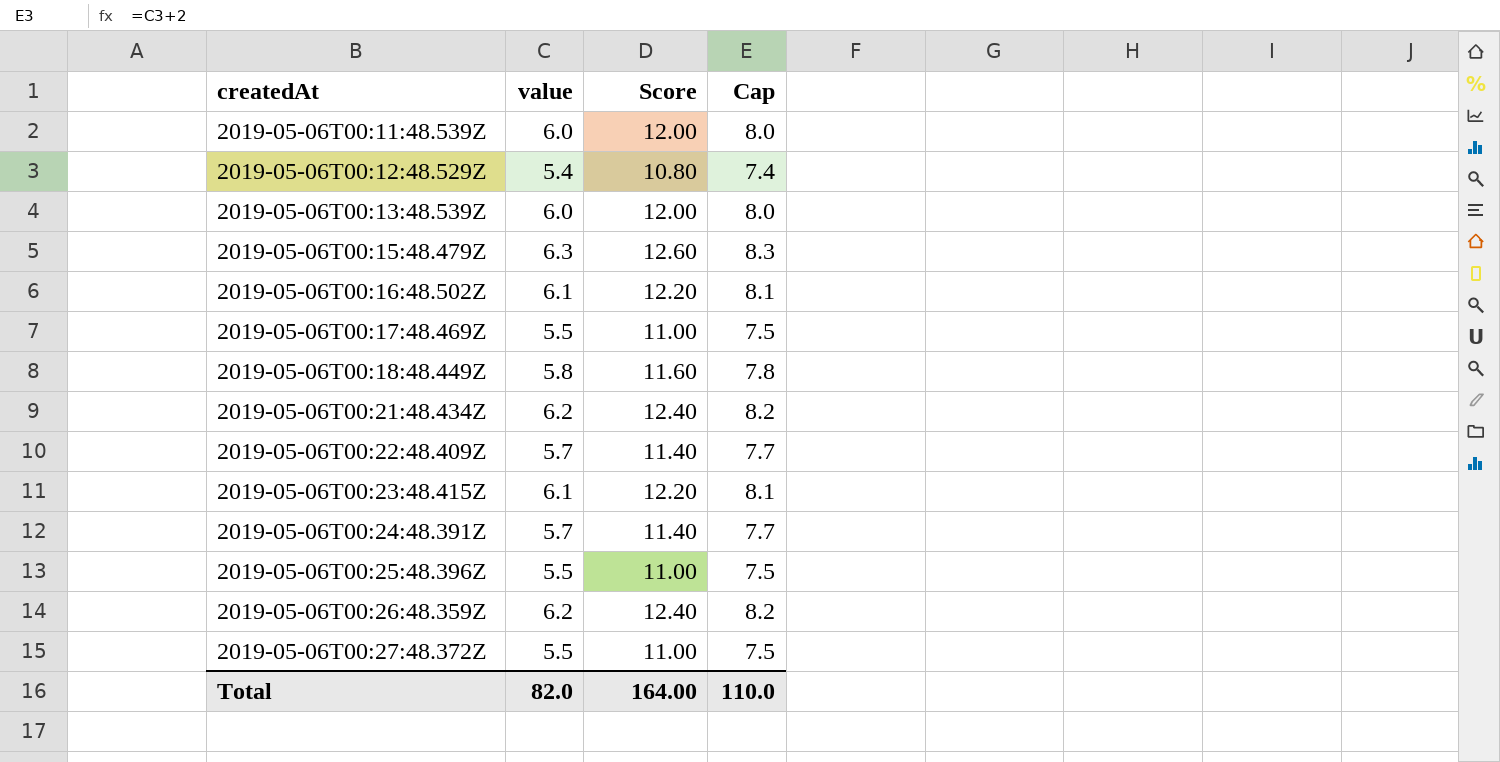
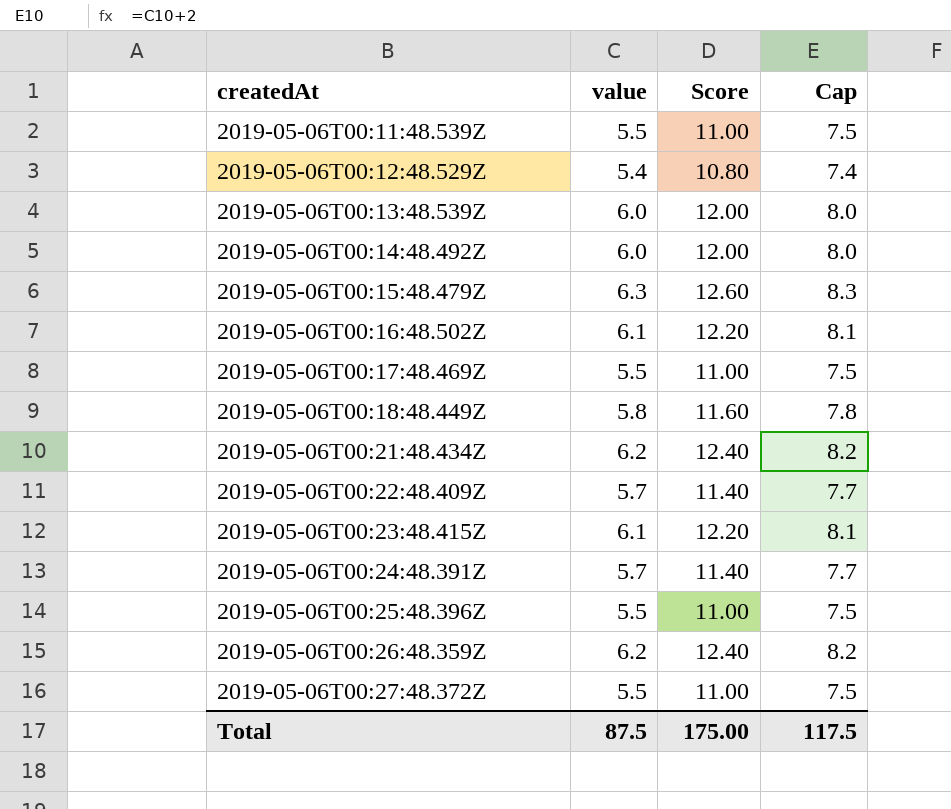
2019-05-06T00:11:48.539Z | value: 6.0 -> 5.5
2019-05-06T00:11:48.539Z | Score: 12.00 -> 11.00
2019-05-06T00:11:48.539Z | Cap: 8.0 -> 7.5
row 2019-05-06T00:14:48.492Z: none -> 6.0 | 12.00 | 8.0
Total | value: 82.0 -> 87.5
Total | Score: 164.00 -> 175.00
Total | Cap: 110.0 -> 117.5

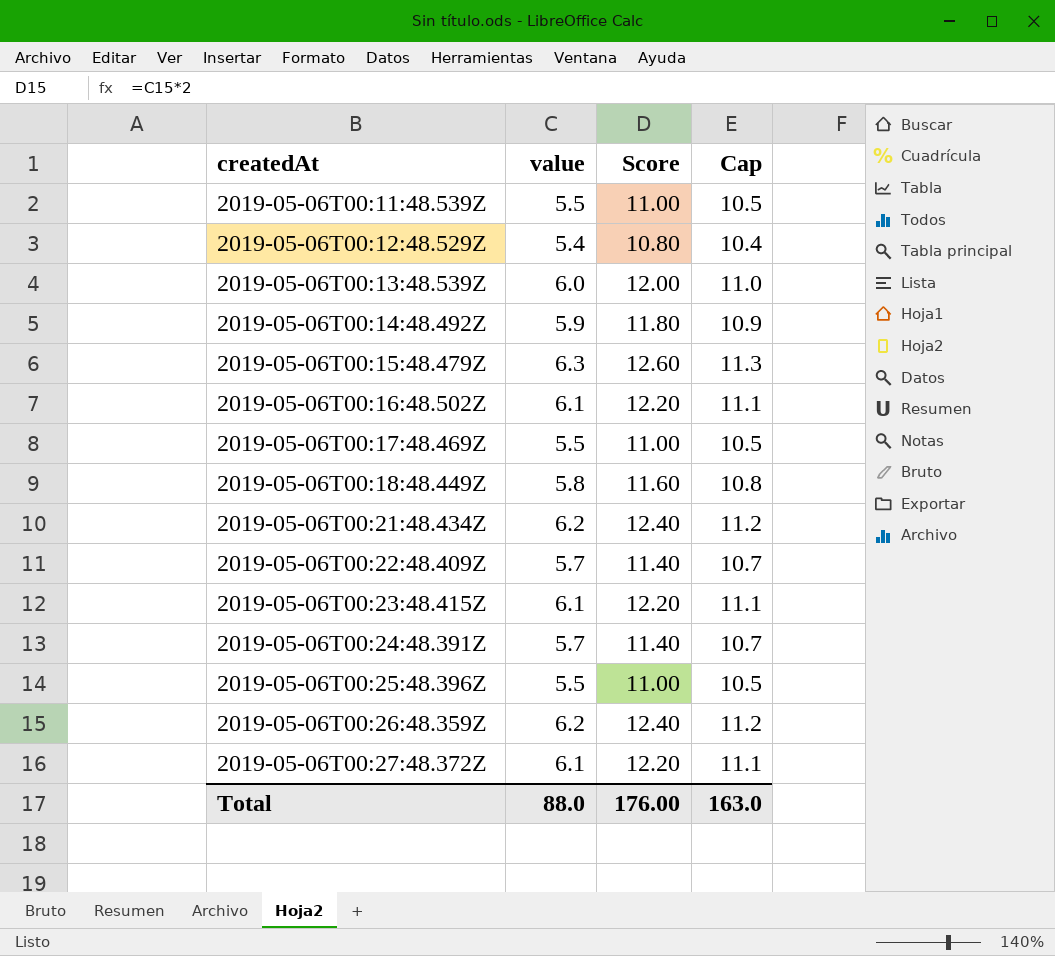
column Cap | formula: [value] + 2 -> [value] + 5
2019-05-06T00:14:48.492Z | value: 6.0 -> 5.9
2019-05-06T00:14:48.492Z | Score: 12.00 -> 11.80
2019-05-06T00:27:48.372Z | value: 5.5 -> 6.1
2019-05-06T00:27:48.372Z | Score: 11.00 -> 12.20
Total | value: 87.5 -> 88.0
Total | Score: 175.00 -> 176.00
Total | Cap: 117.5 -> 163.0

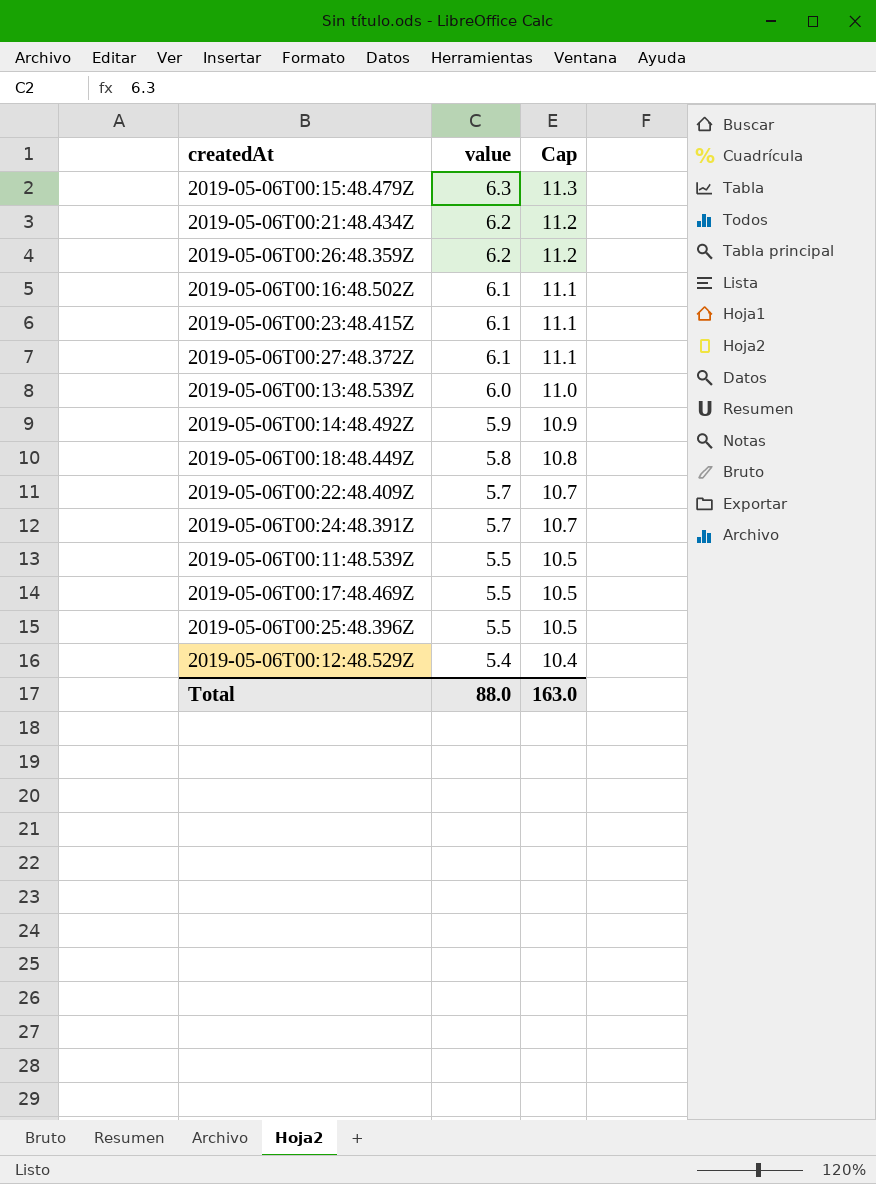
row order: createdAt ascending -> value descending
column Score | formula: [value] * 2 -> none

